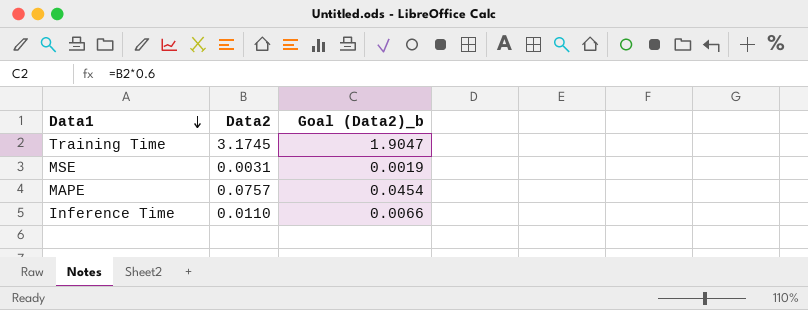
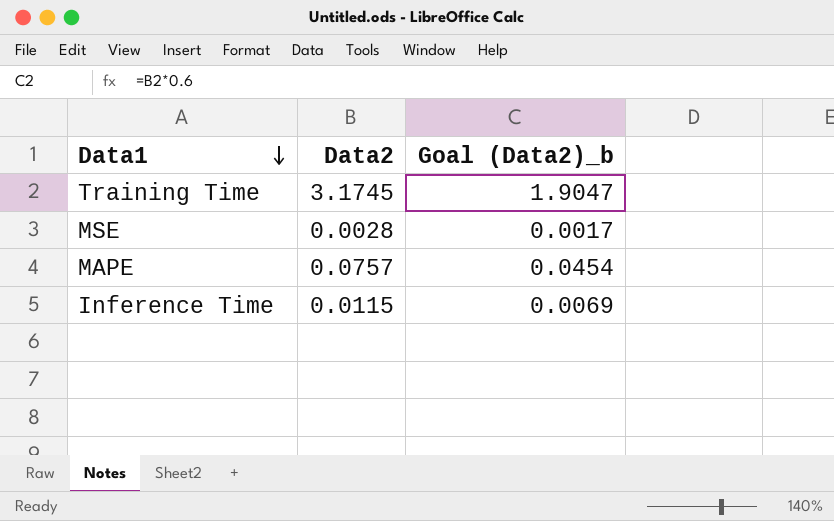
MSE | Data2: 0.0031 -> 0.0028
MSE | Goal (Data2)_b: 0.0019 -> 0.0017
Inference Time | Data2: 0.0110 -> 0.0115
Inference Time | Goal (Data2)_b: 0.0066 -> 0.0069

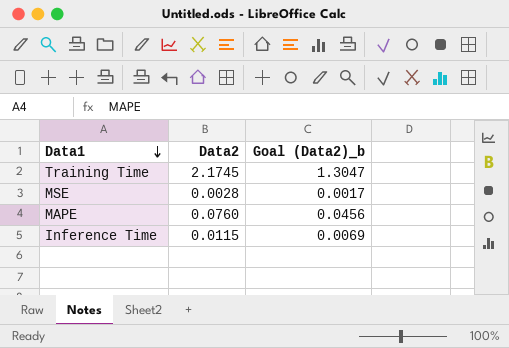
Training Time | Data2: 3.1745 -> 2.1745
Training Time | Goal (Data2)_b: 1.9047 -> 1.3047
MAPE | Data2: 0.0757 -> 0.0760
MAPE | Goal (Data2)_b: 0.0454 -> 0.0456

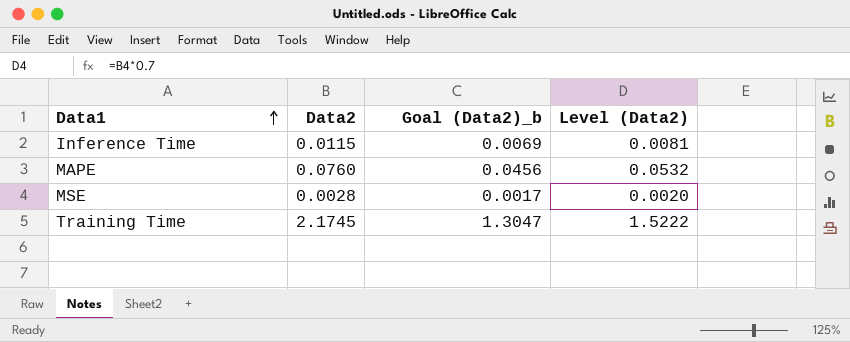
row order: Data1 descending -> Data1 ascending
column Level (Data2) | formula: none -> [Data2] * 0.7

